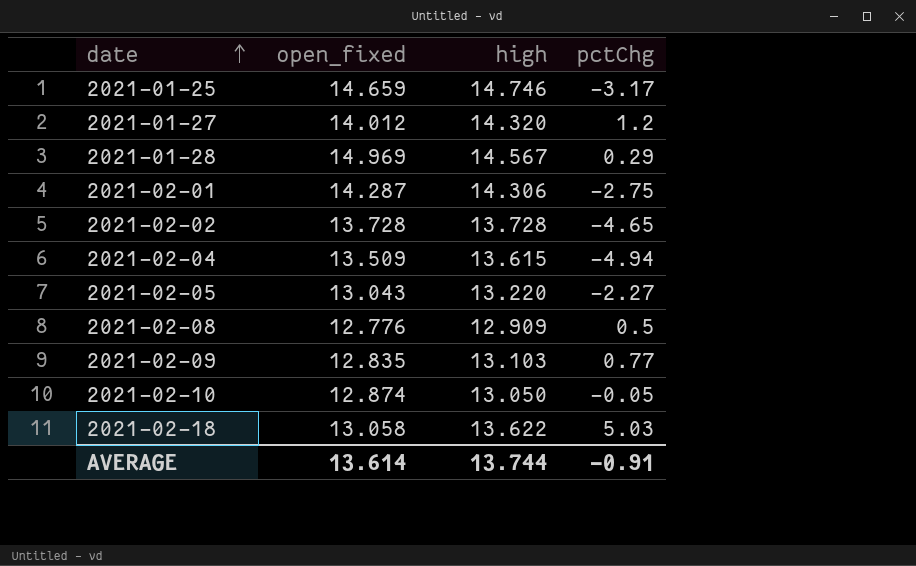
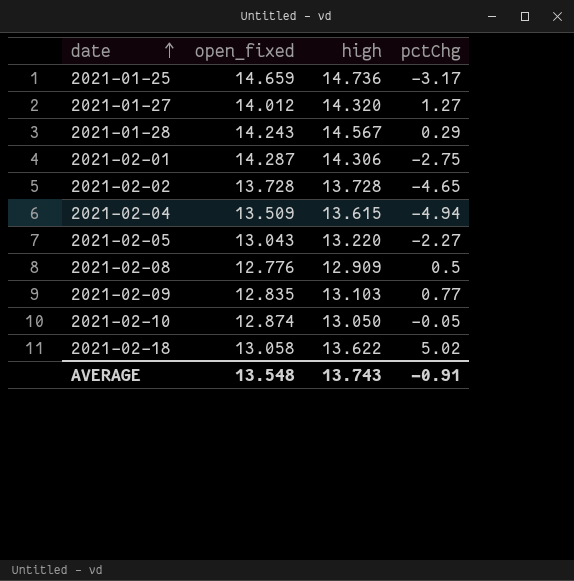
2021-01-25 | high: 14.746 -> 14.736
2021-01-27 | pctChg: 1.2 -> 1.27
2021-01-28 | open_fixed: 14.969 -> 14.243
2021-02-18 | pctChg: 5.03 -> 5.02
AVERAGE | open_fixed: 13.614 -> 13.548
AVERAGE | high: 13.744 -> 13.743

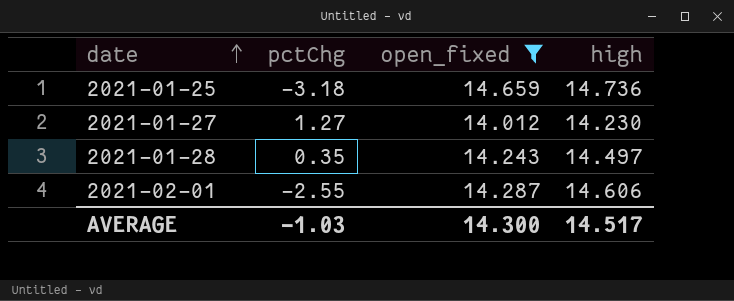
filter: none -> open_fixed >= 14.012
column pctChg | position: 4 -> 2
2021-01-25 | pctChg: -3.17 -> -3.18
2021-01-27 | high: 14.320 -> 14.230
2021-01-28 | pctChg: 0.29 -> 0.35
2021-01-28 | high: 14.567 -> 14.497
2021-02-01 | pctChg: -2.75 -> -2.55
2021-02-01 | high: 14.306 -> 14.606
AVERAGE | pctChg: -0.91 -> -1.03
AVERAGE | open_fixed: 13.548 -> 14.300
AVERAGE | high: 13.743 -> 14.517

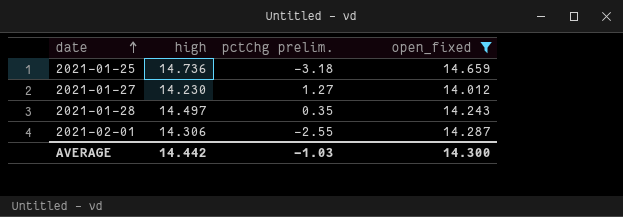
column high | position: 4 -> 2
column name: pctChg -> pctChg prelim.
2021-02-01 | high: 14.606 -> 14.306
AVERAGE | high: 14.517 -> 14.442

